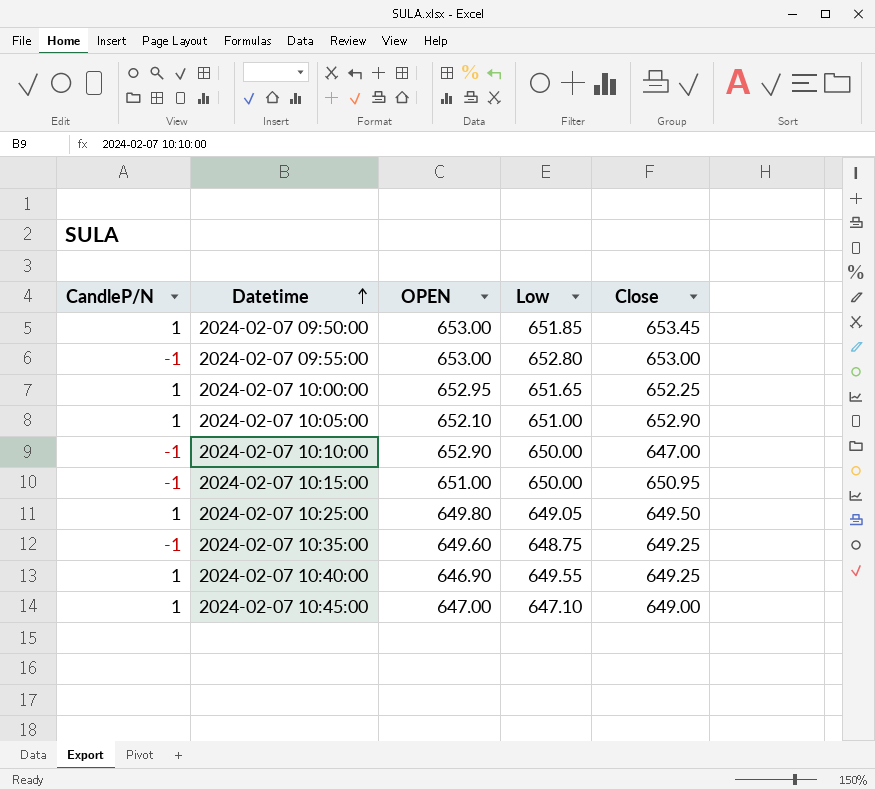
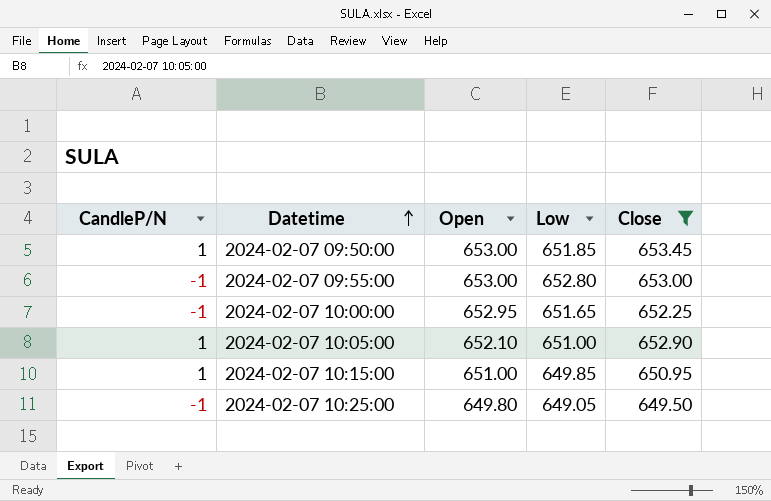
filter: none -> Close >= 649.50
column name: OPEN -> Open
2024-02-07 10:00:00 | CandleP/N: 1 -> -1
2024-02-07 10:15:00 | CandleP/N: -1 -> 1
2024-02-07 10:15:00 | Low: 650.00 -> 649.85
2024-02-07 10:25:00 | CandleP/N: 1 -> -1

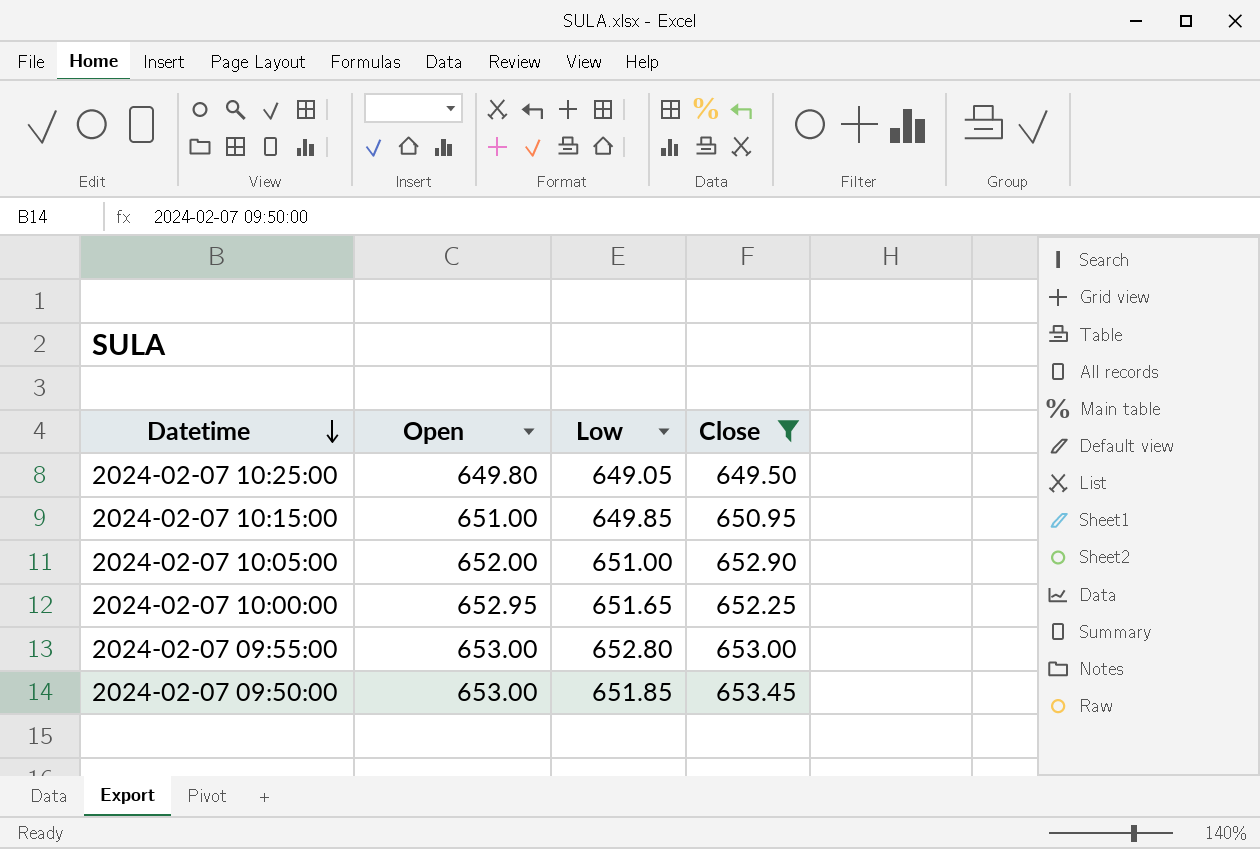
row order: Datetime ascending -> Datetime descending
column CandleP/N | position: 1 -> none
2024-02-07 10:05:00 | Open: 652.10 -> 652.00

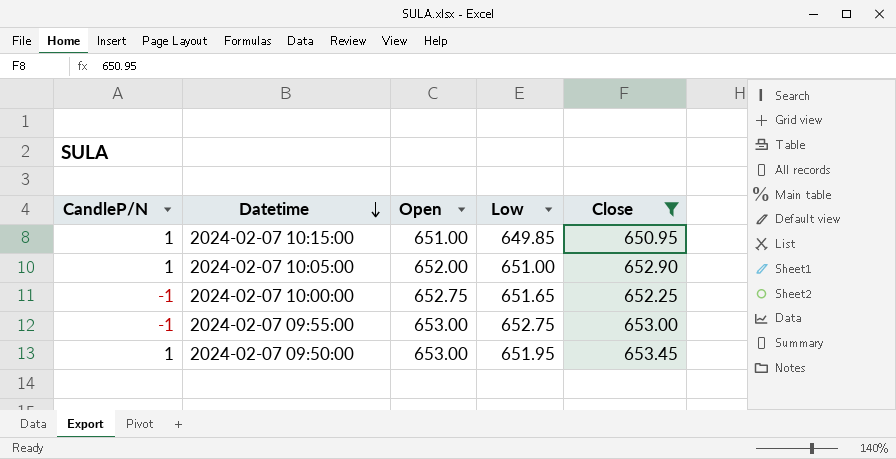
column CandleP/N | position: none -> 1
row 2024-02-07 10:25:00: 649.80 | 649.05 | 649.50 -> none
2024-02-07 10:00:00 | Open: 652.95 -> 652.75
2024-02-07 09:55:00 | Low: 652.80 -> 652.75
2024-02-07 09:50:00 | Low: 651.85 -> 651.95

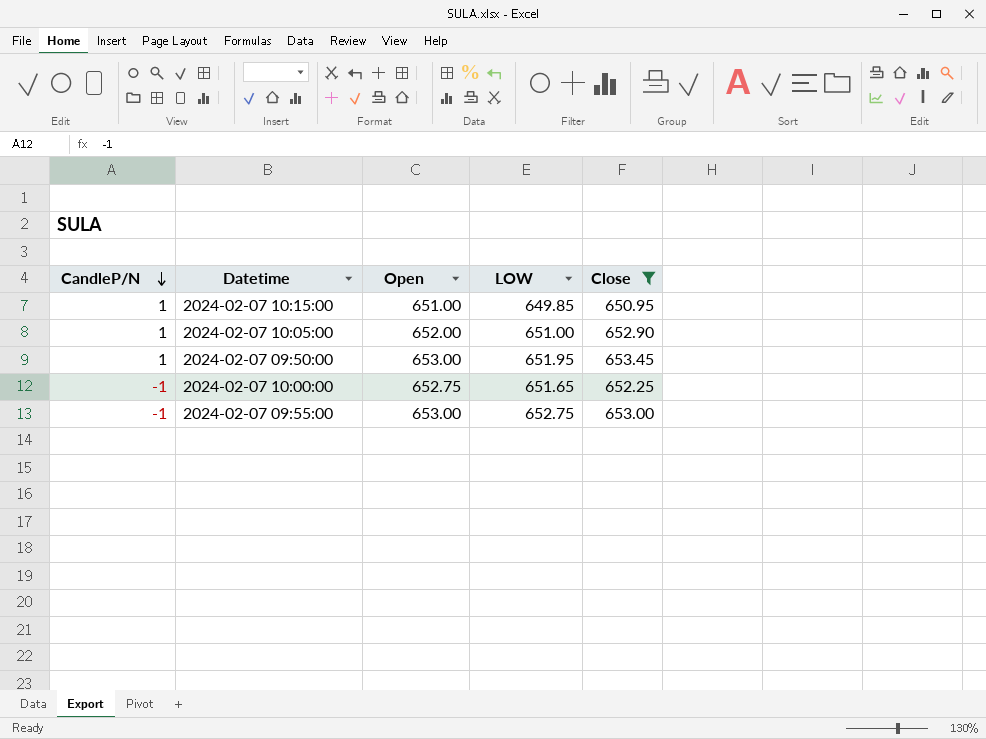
row order: Datetime descending -> CandleP/N descending
column name: Low -> LOW

